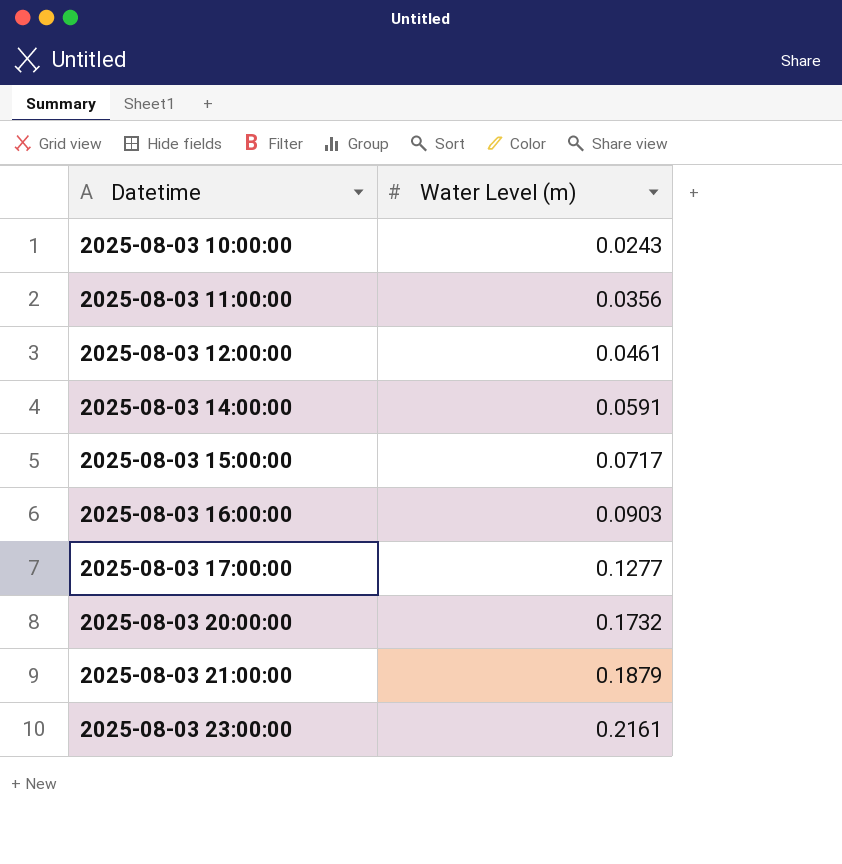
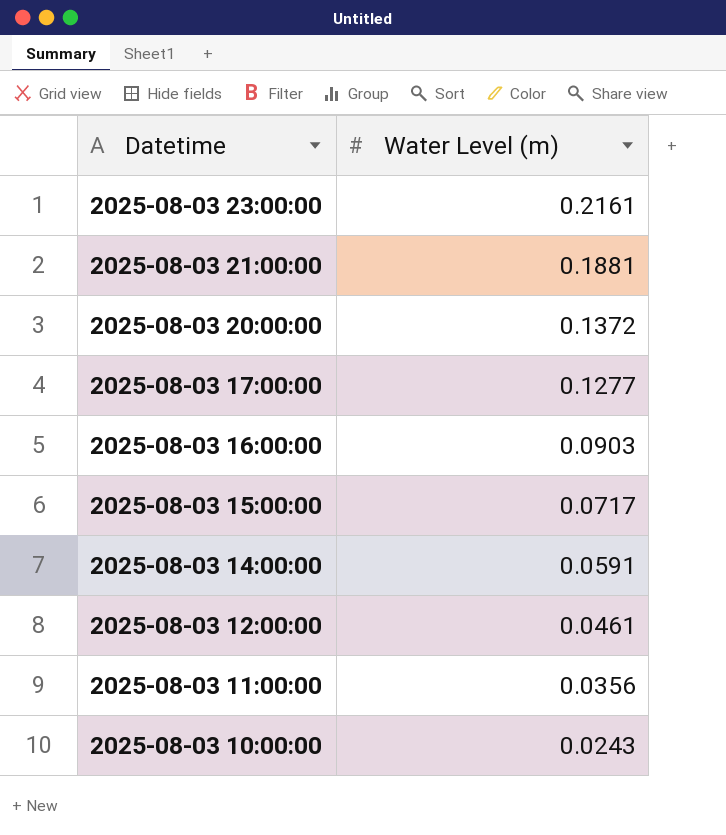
row order: Datetime ascending -> Datetime descending
2025-08-03 21:00:00 | Water Level (m): 0.1879 -> 0.1881
2025-08-03 20:00:00 | Water Level (m): 0.1732 -> 0.1372

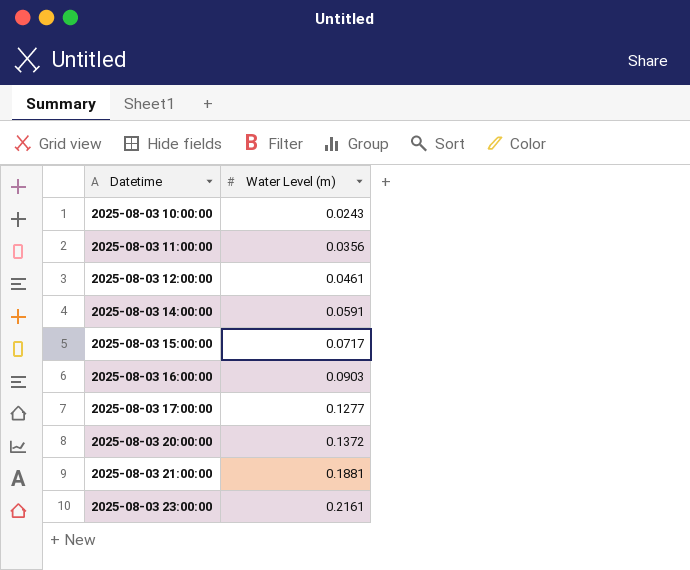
row order: Datetime descending -> Datetime ascending

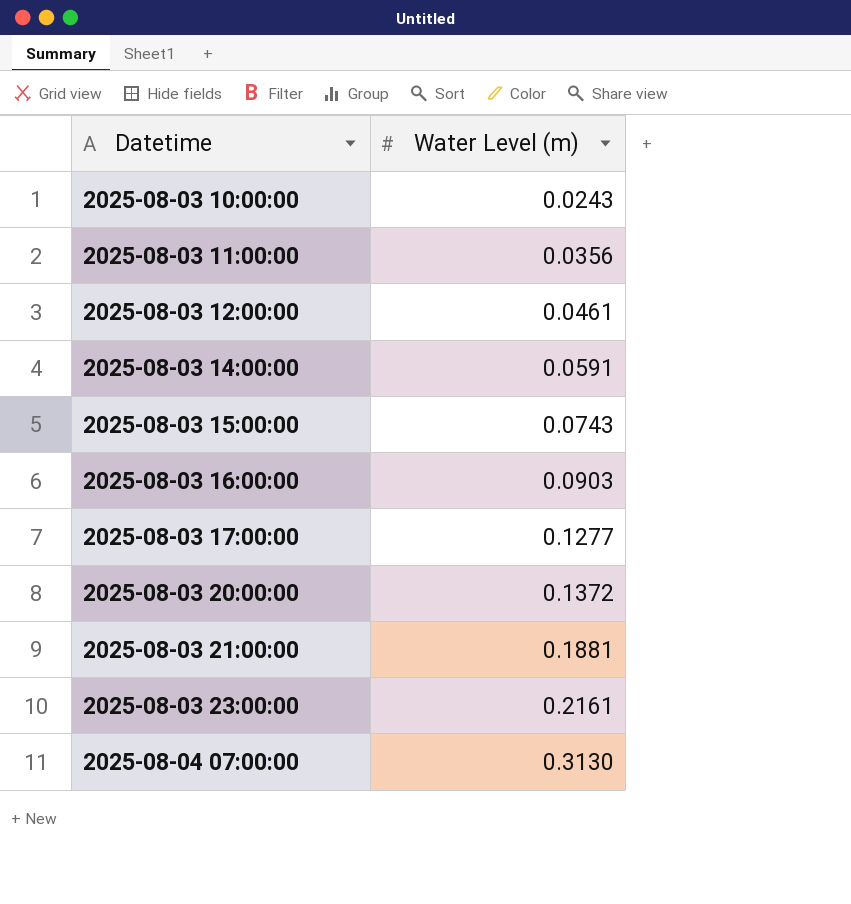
2025-08-03 15:00:00 | Water Level (m): 0.0717 -> 0.0743
row 2025-08-04 07:00:00: none -> 0.3130

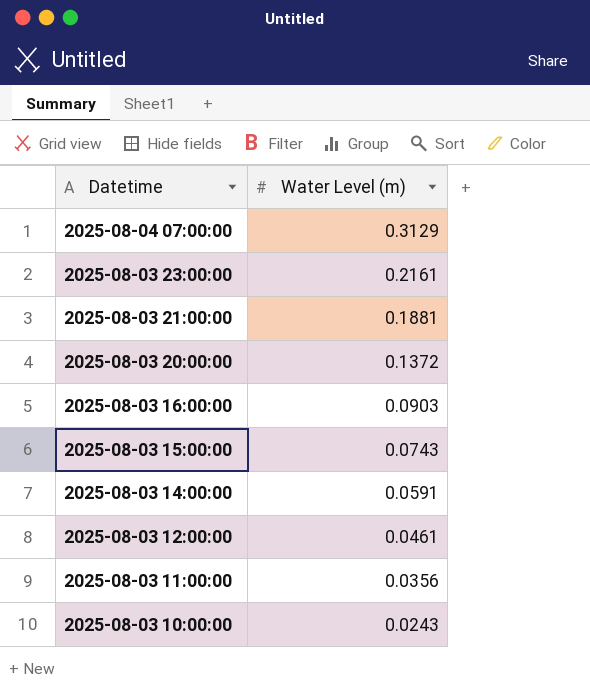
row order: Datetime ascending -> Datetime descending
row 2025-08-03 17:00:00: 0.1277 -> none
2025-08-04 07:00:00 | Water Level (m): 0.3130 -> 0.3129

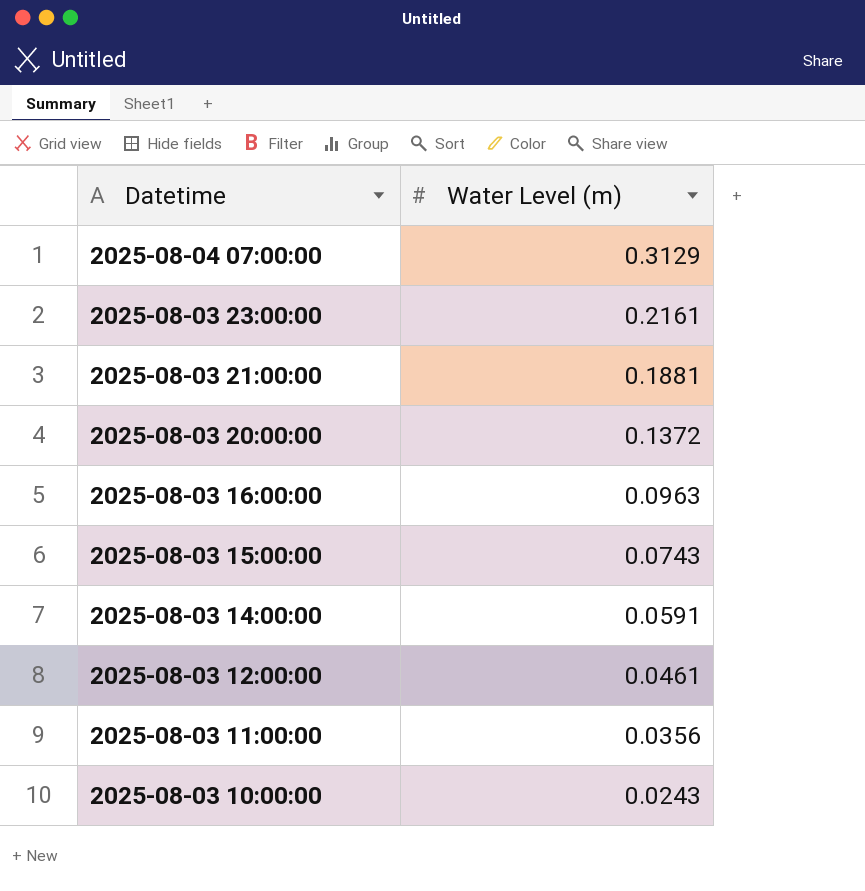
2025-08-03 16:00:00 | Water Level (m): 0.0903 -> 0.0963

